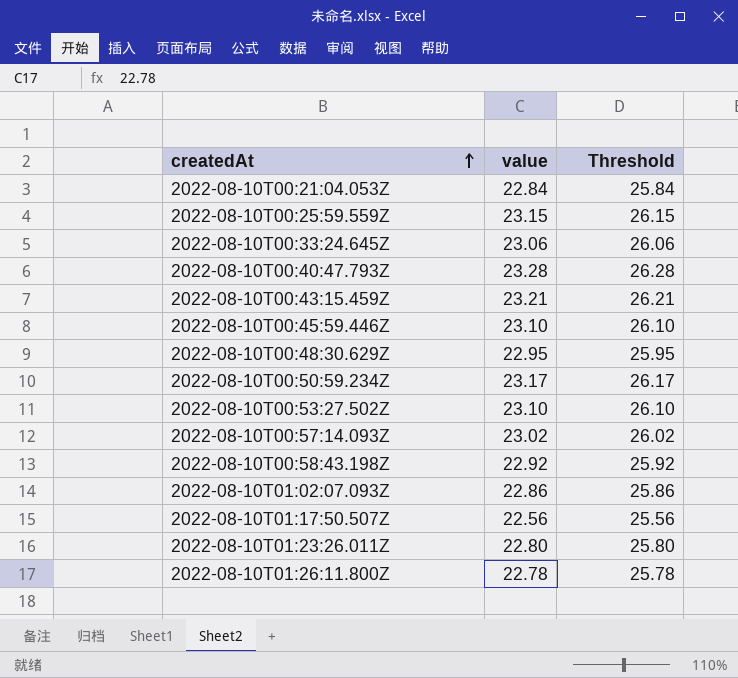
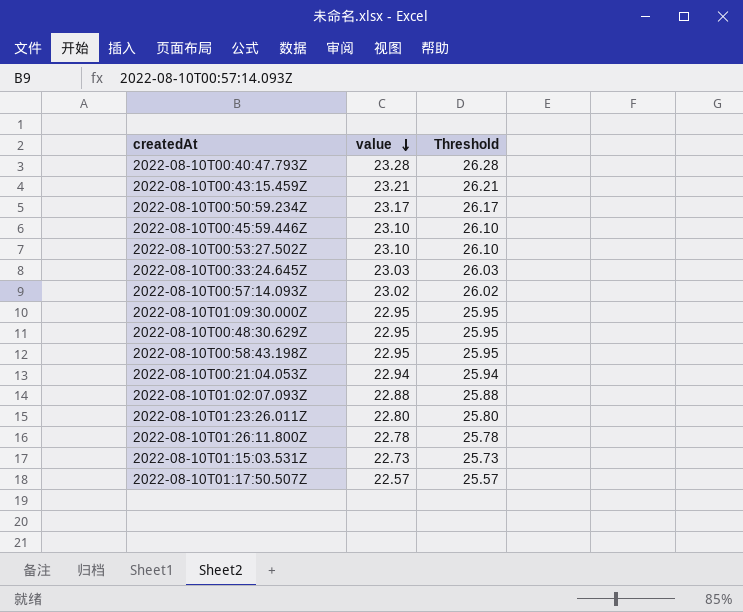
row order: createdAt ascending -> value descending
row 2022-08-10T00:25:59.559Z: 23.15 | 26.15 -> none
2022-08-10T00:33:24.645Z | value: 23.06 -> 23.03
2022-08-10T00:33:24.645Z | Threshold: 26.06 -> 26.03
row 2022-08-10T01:09:30.000Z: none -> 22.95 | 25.95
2022-08-10T00:58:43.198Z | value: 22.92 -> 22.95
2022-08-10T00:58:43.198Z | Threshold: 25.92 -> 25.95
2022-08-10T00:21:04.053Z | value: 22.84 -> 22.94
2022-08-10T00:21:04.053Z | Threshold: 25.84 -> 25.94
2022-08-10T01:02:07.093Z | value: 22.86 -> 22.88
2022-08-10T01:02:07.093Z | Threshold: 25.86 -> 25.88
row 2022-08-10T01:15:03.531Z: none -> 22.73 | 25.73
2022-08-10T01:17:50.507Z | value: 22.56 -> 22.57
2022-08-10T01:17:50.507Z | Threshold: 25.56 -> 25.57

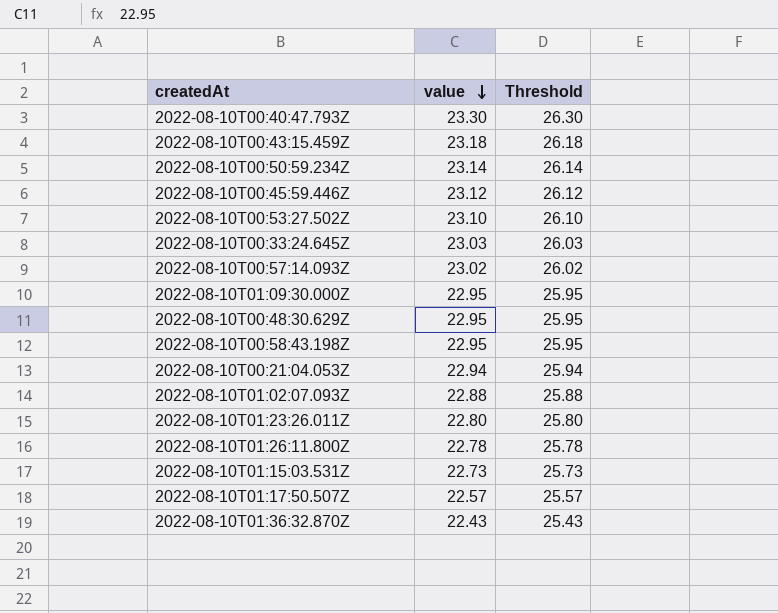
2022-08-10T00:40:47.793Z | value: 23.28 -> 23.30
2022-08-10T00:40:47.793Z | Threshold: 26.28 -> 26.30
2022-08-10T00:43:15.459Z | value: 23.21 -> 23.18
2022-08-10T00:43:15.459Z | Threshold: 26.21 -> 26.18
2022-08-10T00:50:59.234Z | value: 23.17 -> 23.14
2022-08-10T00:50:59.234Z | Threshold: 26.17 -> 26.14
2022-08-10T00:45:59.446Z | value: 23.10 -> 23.12
2022-08-10T00:45:59.446Z | Threshold: 26.10 -> 26.12
row 2022-08-10T01:36:32.870Z: none -> 22.43 | 25.43

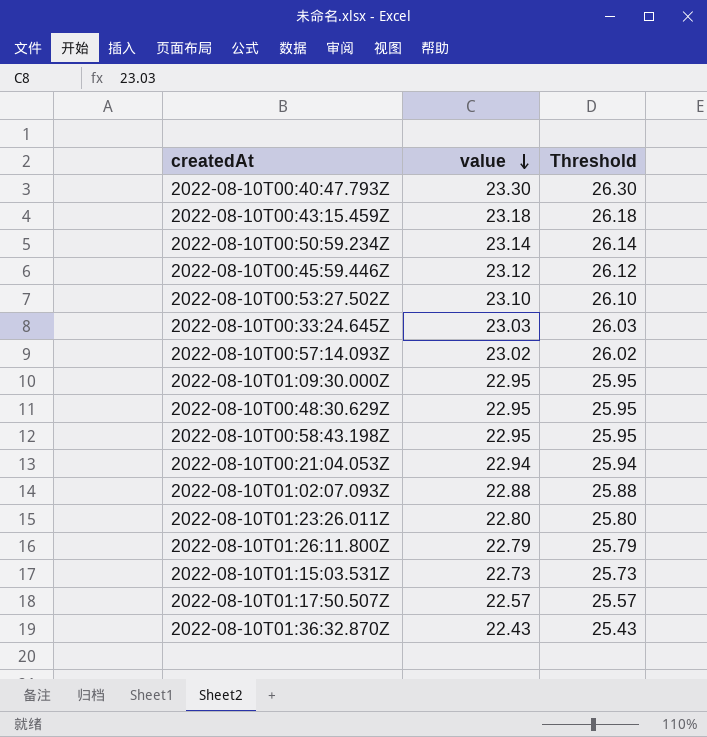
2022-08-10T01:26:11.800Z | value: 22.78 -> 22.79
2022-08-10T01:26:11.800Z | Threshold: 25.78 -> 25.79

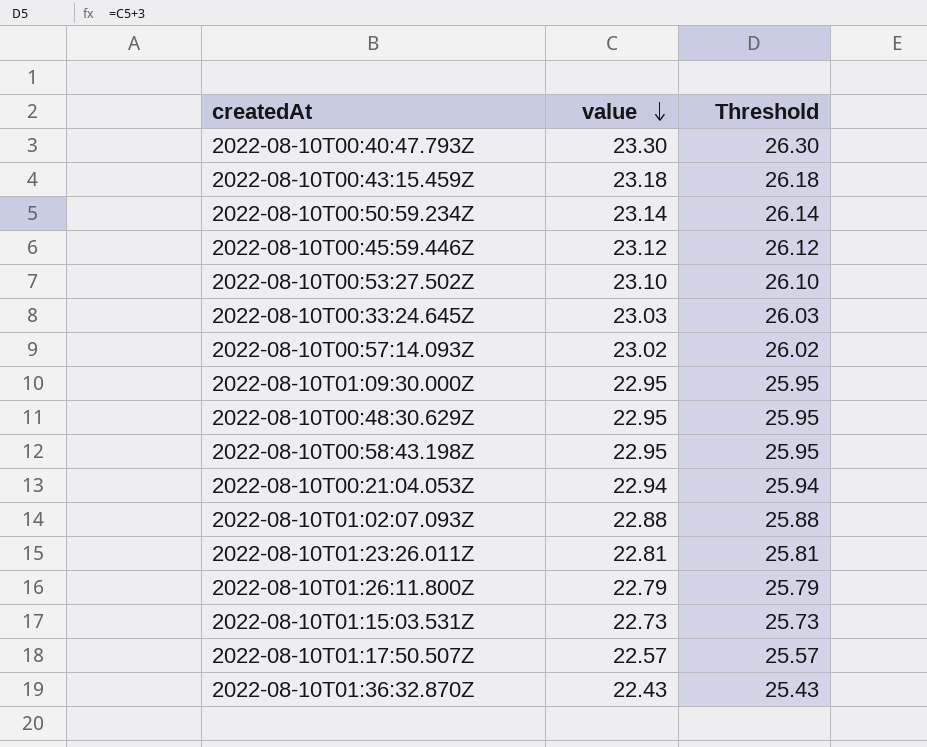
2022-08-10T01:23:26.011Z | value: 22.80 -> 22.81
2022-08-10T01:23:26.011Z | Threshold: 25.80 -> 25.81

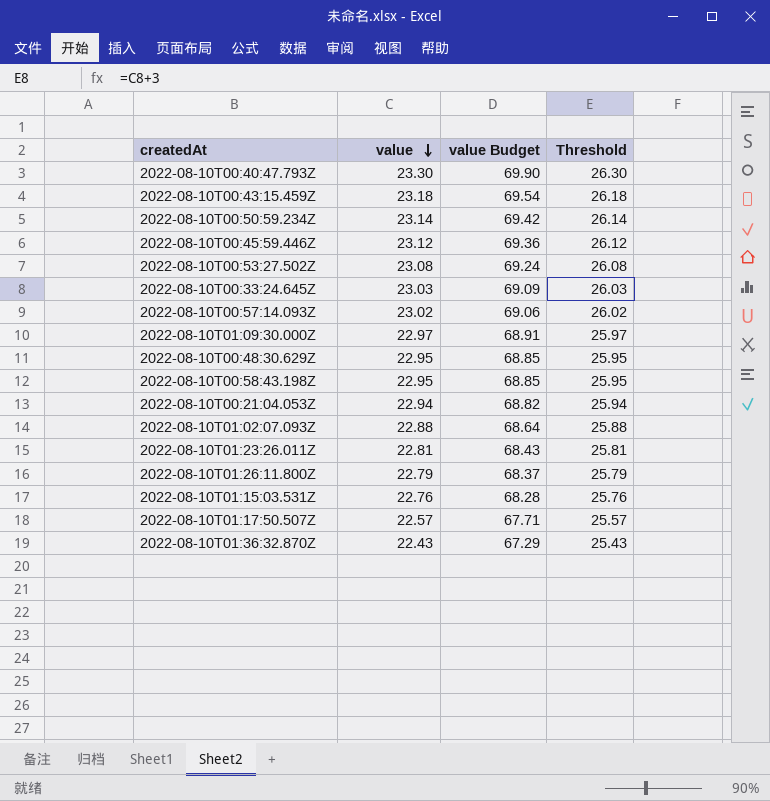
column value Budget | formula: none -> [value] * 3
2022-08-10T00:53:27.502Z | value: 23.10 -> 23.08
2022-08-10T00:53:27.502Z | Threshold: 26.10 -> 26.08
2022-08-10T01:09:30.000Z | value: 22.95 -> 22.97
2022-08-10T01:09:30.000Z | Threshold: 25.95 -> 25.97
2022-08-10T01:15:03.531Z | value: 22.73 -> 22.76
2022-08-10T01:15:03.531Z | Threshold: 25.73 -> 25.76

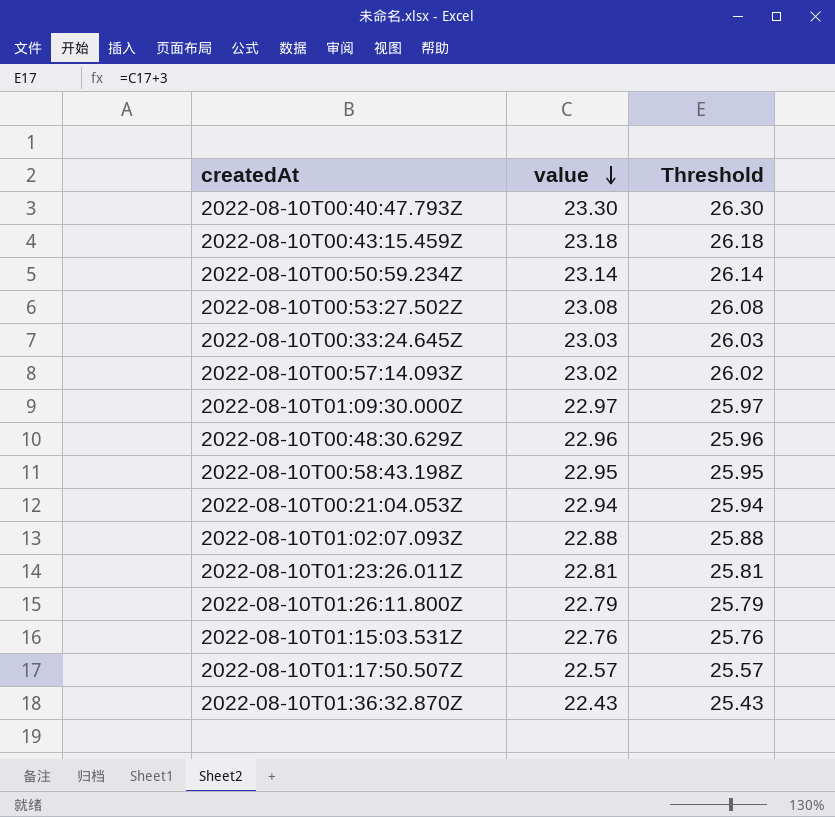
column value Budget | formula: [value] * 3 -> none
row 2022-08-10T00:45:59.446Z: 23.12 | 69.36 | 26.12 -> none
2022-08-10T00:48:30.629Z | value: 22.95 -> 22.96
2022-08-10T00:48:30.629Z | Threshold: 25.95 -> 25.96

